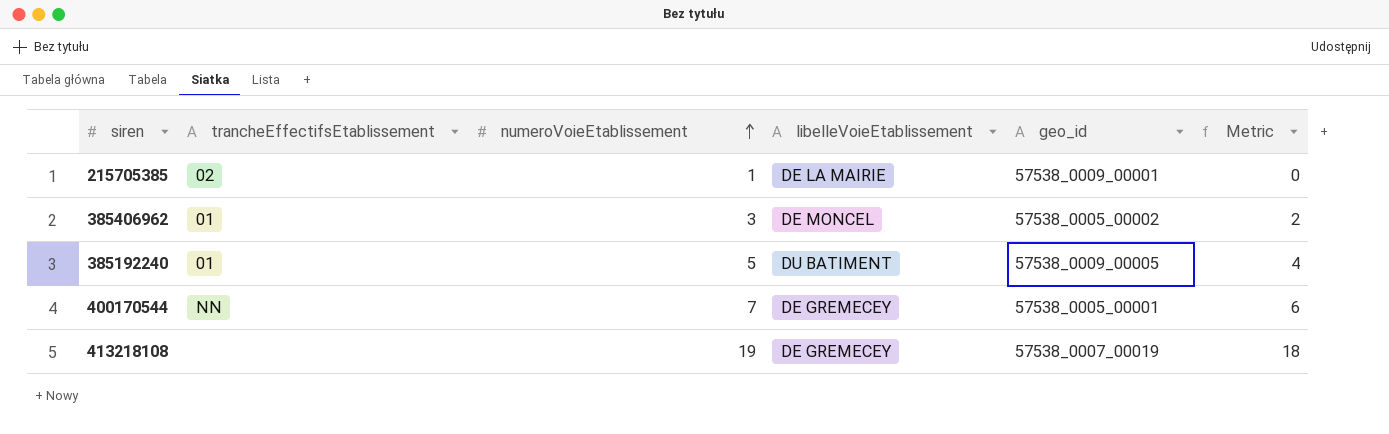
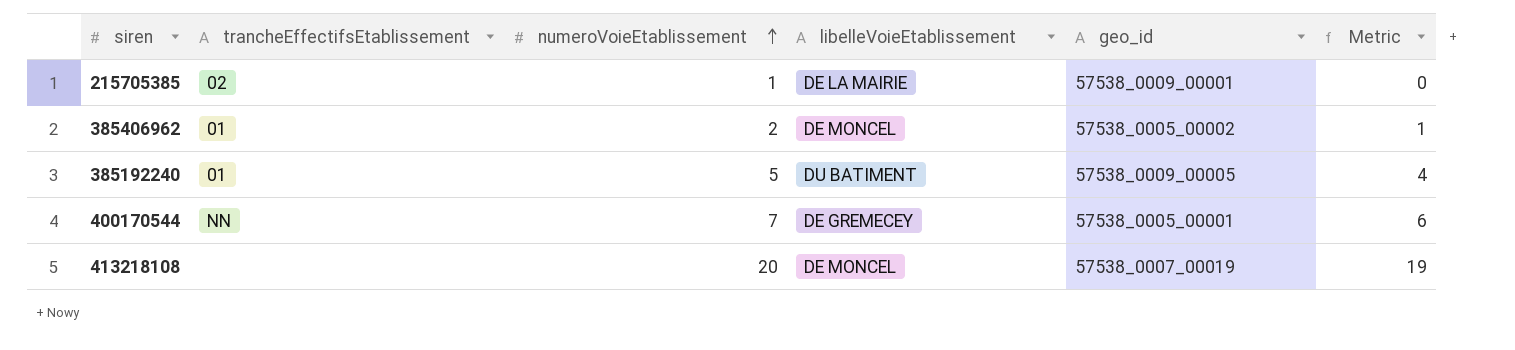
385406962 | numeroVoieEtablissement: 3 -> 2
385406962 | Metric: 2 -> 1
413218108 | numeroVoieEtablissement: 19 -> 20
413218108 | libelleVoieEtablissement: DE GREMECEY -> DE MONCEL
413218108 | Metric: 18 -> 19

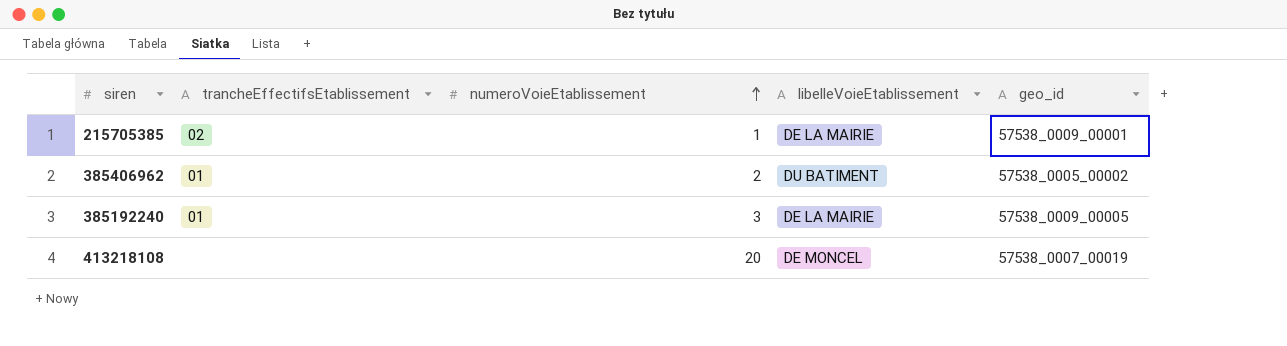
column Metric | formula: [numeroVoieEtablissement] - 1 -> none
row 400170544: NN | 7 | DE GREMECEY | 57538_0005_00001 | 6 -> none
385406962 | libelleVoieEtablissement: DE MONCEL -> DU BATIMENT
385192240 | numeroVoieEtablissement: 5 -> 3
385192240 | libelleVoieEtablissement: DU BATIMENT -> DE LA MAIRIE

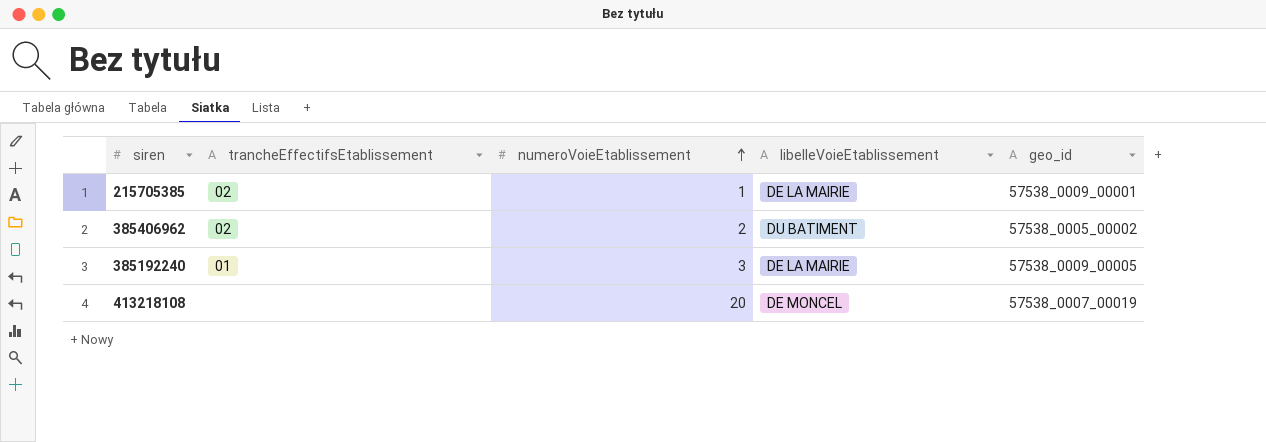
385406962 | trancheEffectifsEtablissement: 01 -> 02

